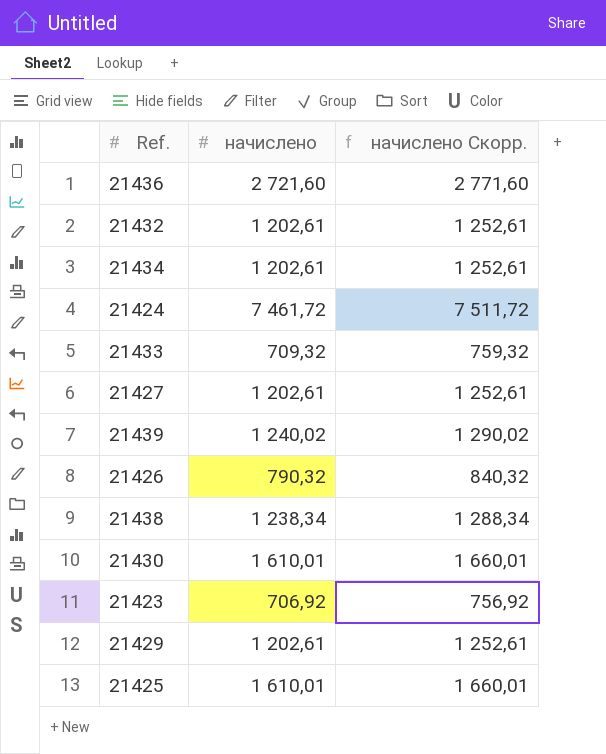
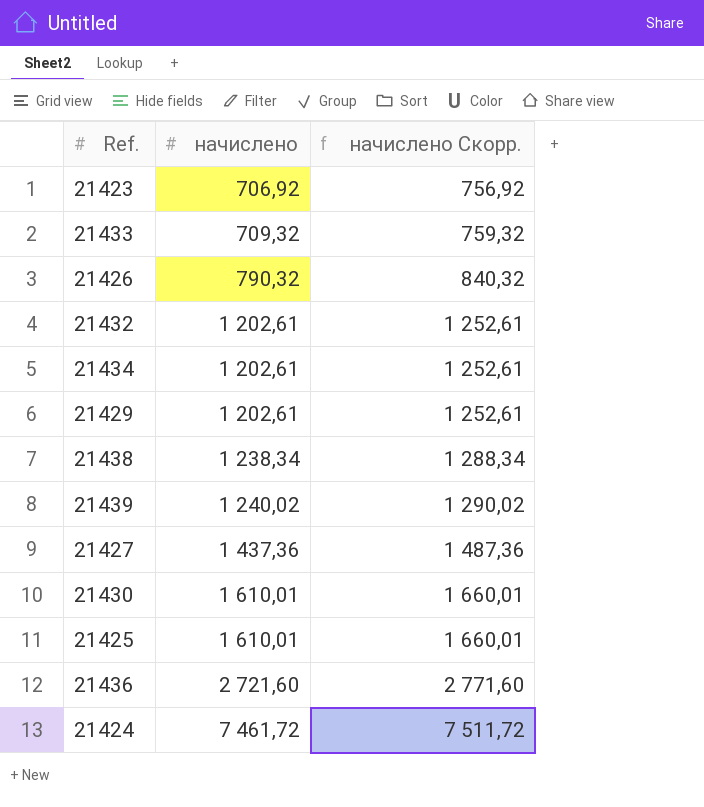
row order: none -> начислено ascending
21427 | начислено: 1 202,61 -> 1 437,36
21427 | начислено Скорр.: 1 252,61 -> 1 487,36

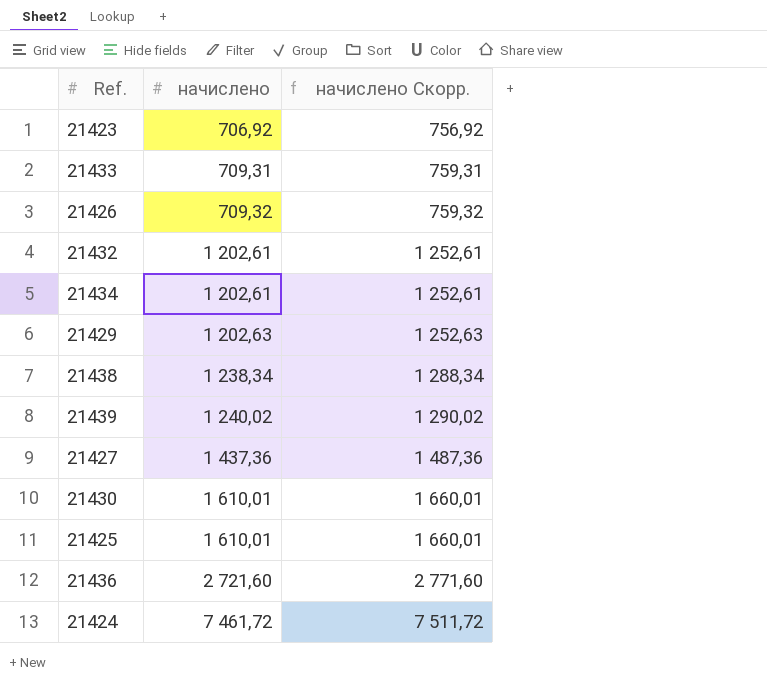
21433 | начислено: 709,32 -> 709,31
21433 | начислено Скорр.: 759,32 -> 759,31
21426 | начислено: 790,32 -> 709,32
21426 | начислено Скорр.: 840,32 -> 759,32
21429 | начислено: 1 202,61 -> 1 202,63
21429 | начислено Скорр.: 1 252,61 -> 1 252,63

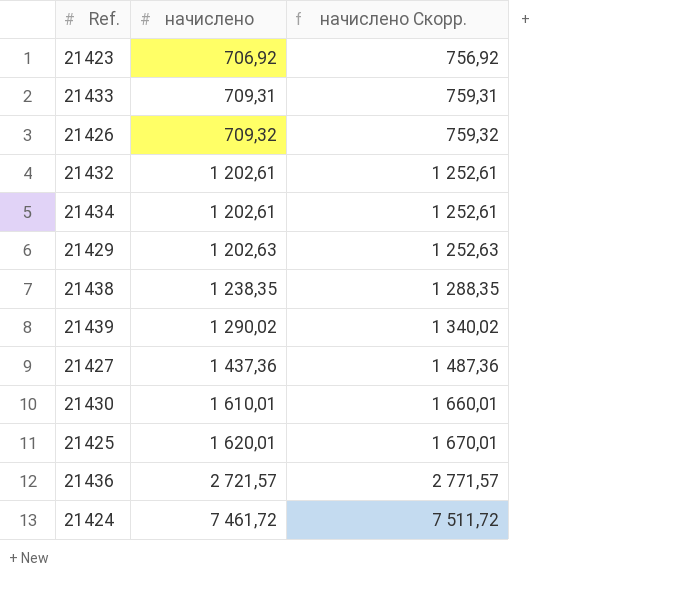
21438 | начислено: 1 238,34 -> 1 238,35
21438 | начислено Скорр.: 1 288,34 -> 1 288,35
21439 | начислено: 1 240,02 -> 1 290,02
21439 | начислено Скорр.: 1 290,02 -> 1 340,02
21425 | начислено: 1 610,01 -> 1 620,01
21425 | начислено Скорр.: 1 660,01 -> 1 670,01
21436 | начислено: 2 721,60 -> 2 721,57
21436 | начислено Скорр.: 2 771,60 -> 2 771,57

